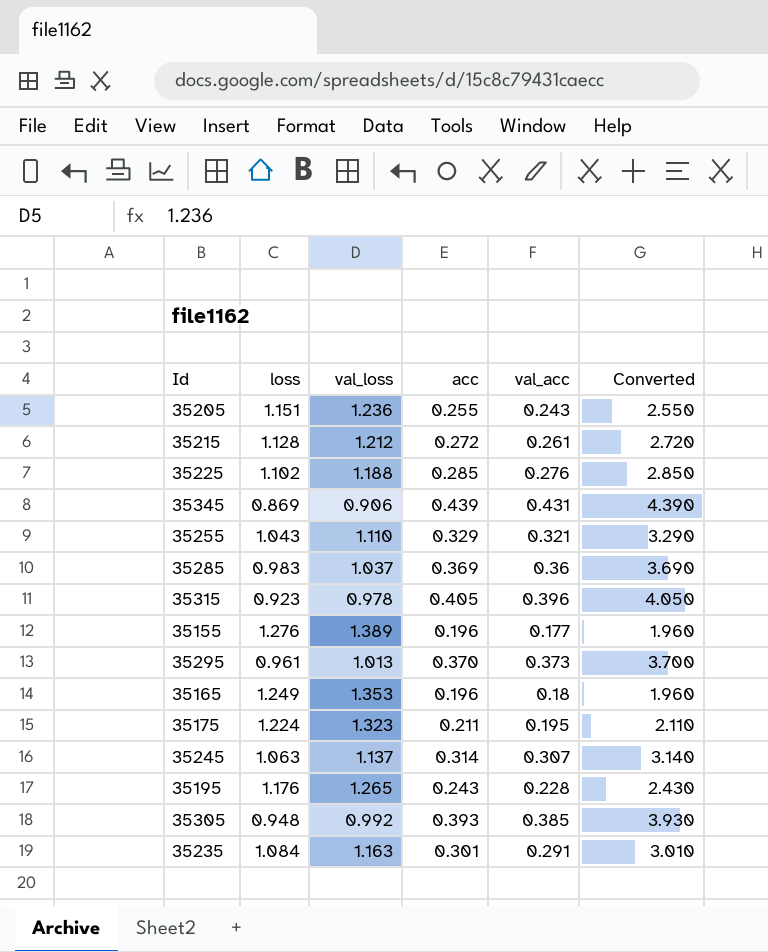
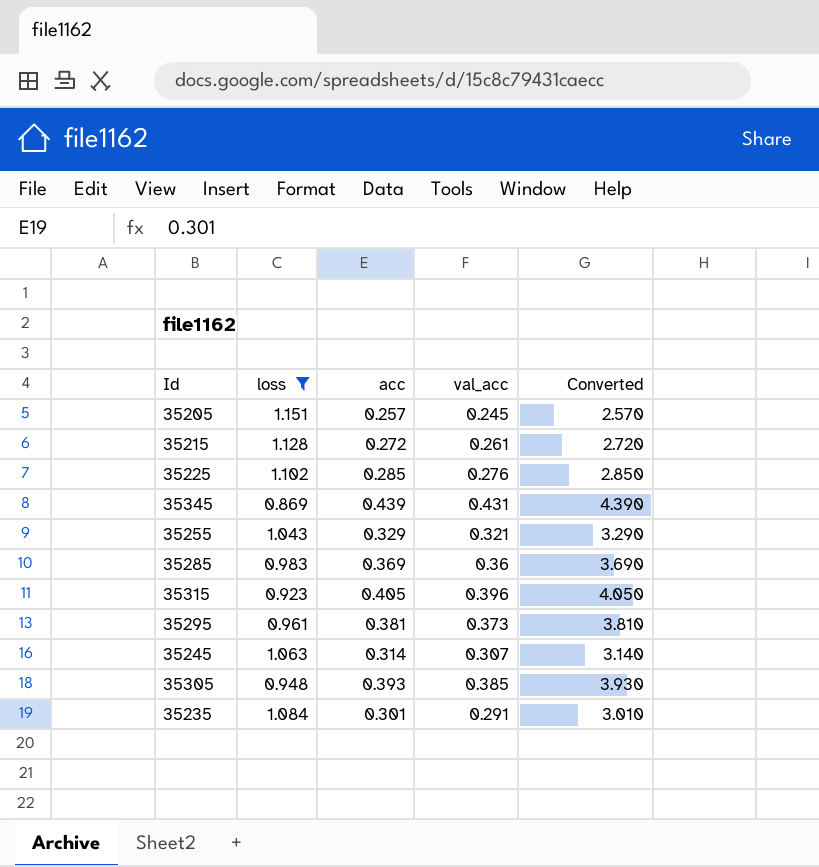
filter: none -> loss <= 1.151
column val_loss | position: 3 -> none
35205 | acc: 0.255 -> 0.257
35205 | val_acc: 0.243 -> 0.245
35205 | Converted: 2.550 -> 2.570
35295 | acc: 0.370 -> 0.381
35295 | Converted: 3.700 -> 3.810

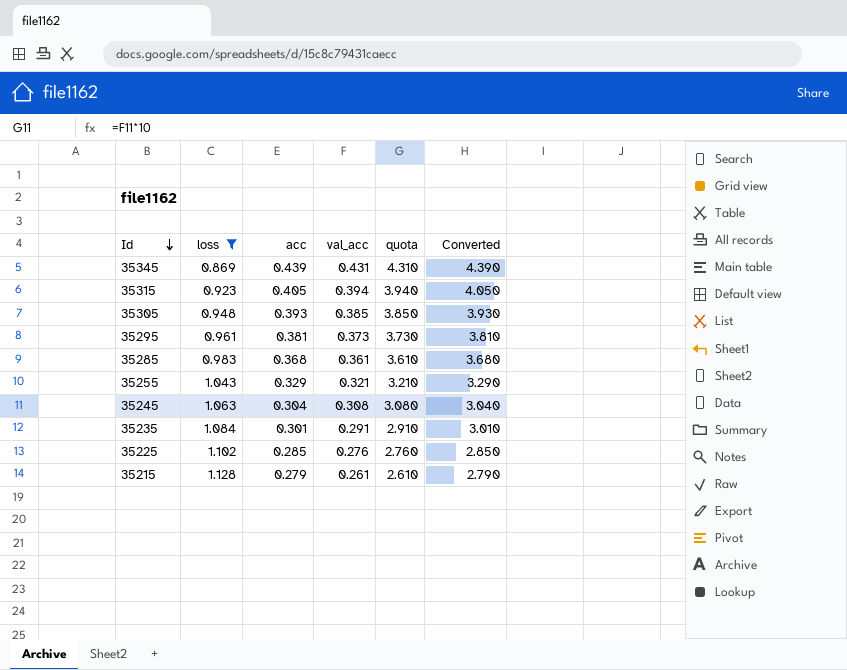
row order: none -> Id descending
column quota | formula: none -> [val_acc] * 10
row 35205: 1.151 | 0.257 | 0.245 | 2.570 -> none
35315 | val_acc: 0.396 -> 0.394
35285 | acc: 0.369 -> 0.368
35285 | val_acc: 0.36 -> 0.361
35285 | Converted: 3.690 -> 3.680
35245 | acc: 0.314 -> 0.304
35245 | val_acc: 0.307 -> 0.308
35245 | Converted: 3.140 -> 3.040
35215 | acc: 0.272 -> 0.279
35215 | Converted: 2.720 -> 2.790

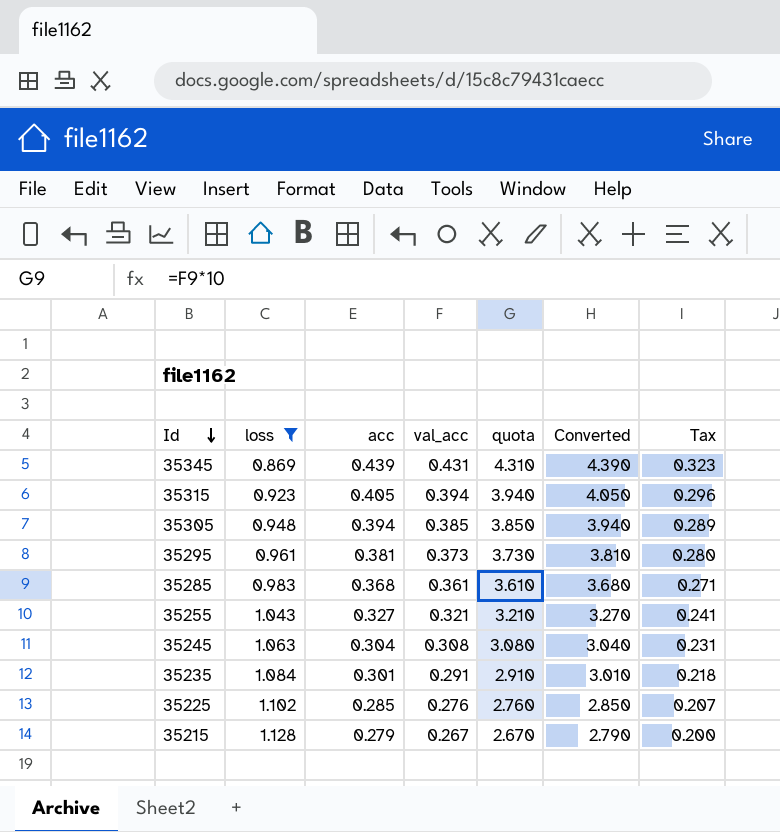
column Tax | formula: none -> [val_acc] * 0.75
35305 | acc: 0.393 -> 0.394
35305 | Converted: 3.930 -> 3.940
35255 | acc: 0.329 -> 0.327
35255 | Converted: 3.290 -> 3.270
35215 | val_acc: 0.261 -> 0.267
35215 | quota: 2.610 -> 2.670

